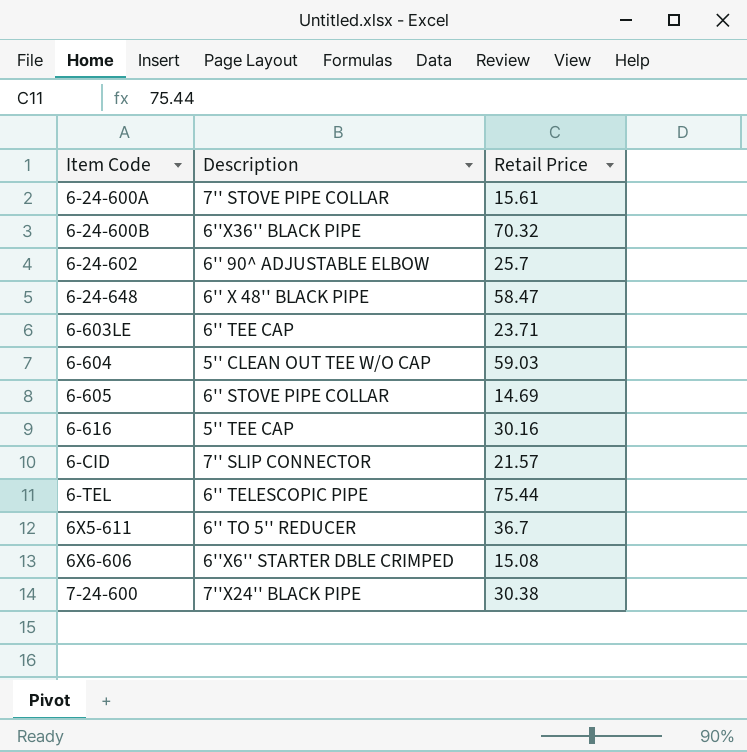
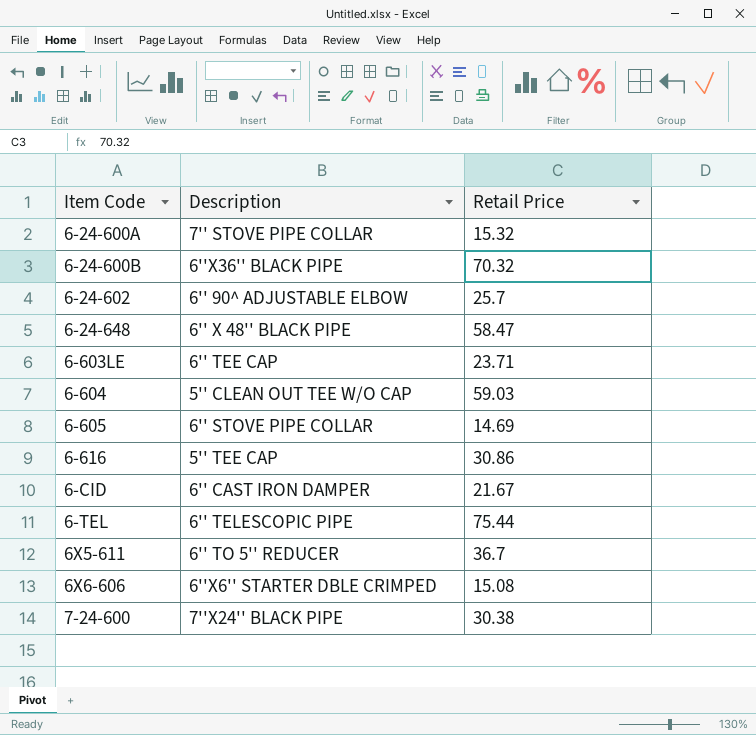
6-24-600A | Retail Price: 15.61 -> 15.32
6-616 | Retail Price: 30.16 -> 30.86
6-CID | Description: 7'' SLIP CONNECTOR -> 6'' CAST IRON DAMPER
6-CID | Retail Price: 21.57 -> 21.67

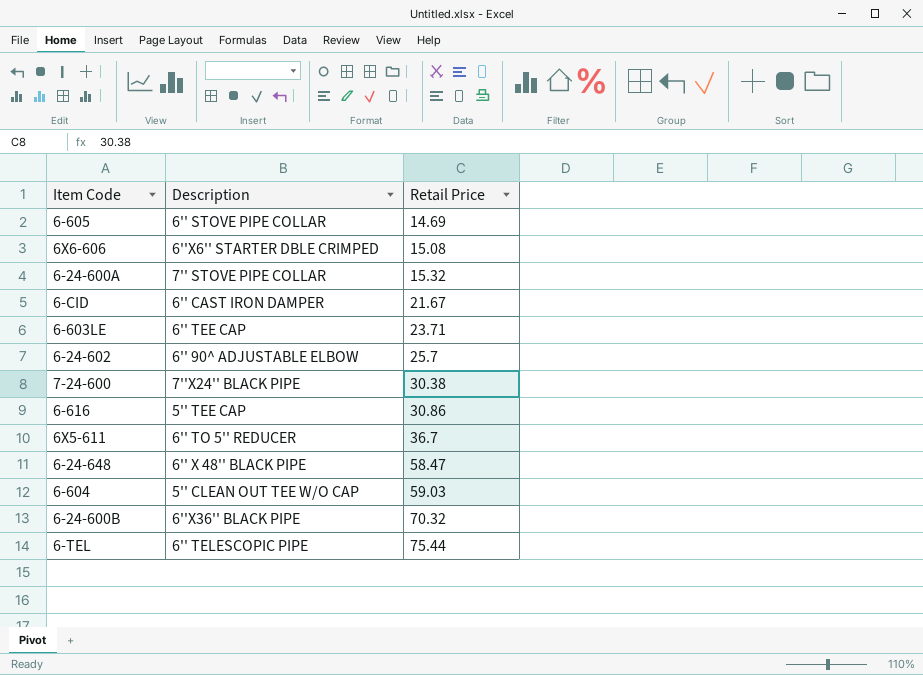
row order: Item Code ascending -> Retail Price ascending

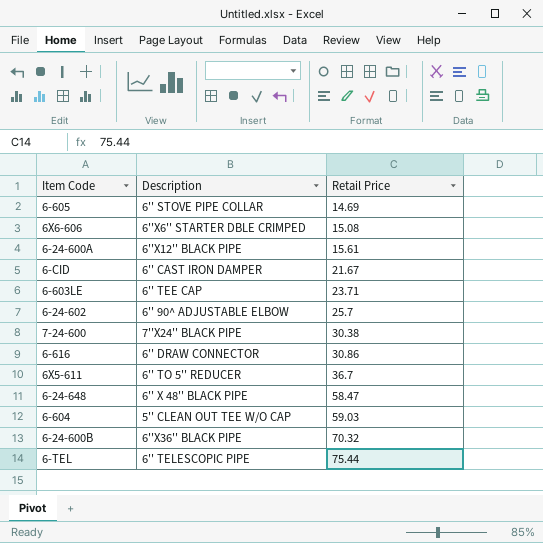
6-24-600A | Description: 7'' STOVE PIPE COLLAR -> 6''X12'' BLACK PIPE
6-24-600A | Retail Price: 15.32 -> 15.61
6-616 | Description: 5'' TEE CAP -> 6'' DRAW CONNECTOR

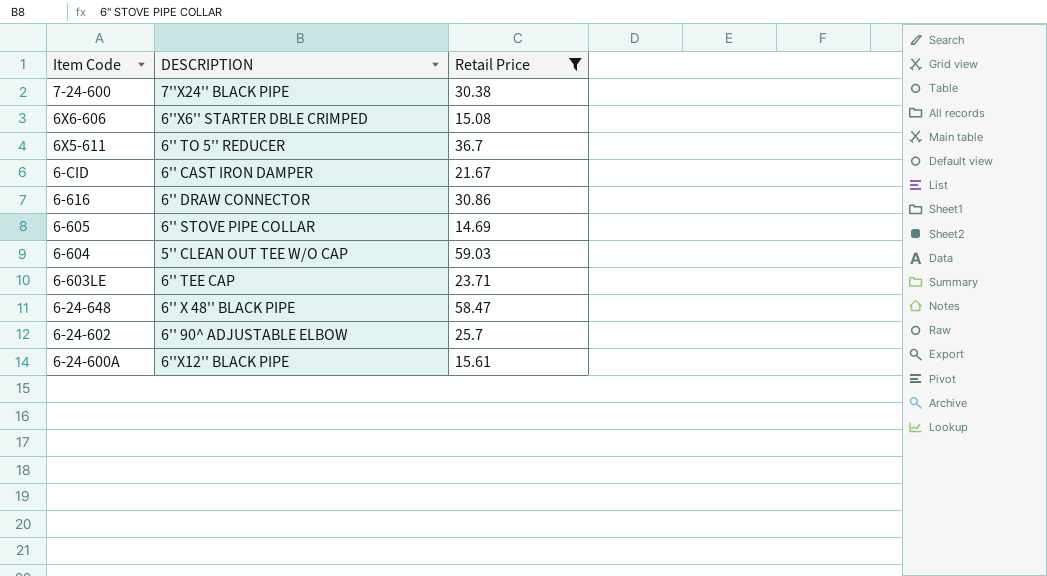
filter: none -> Retail Price <= 59.03
row order: Retail Price ascending -> Item Code descending
column name: Description -> DESCRIPTION

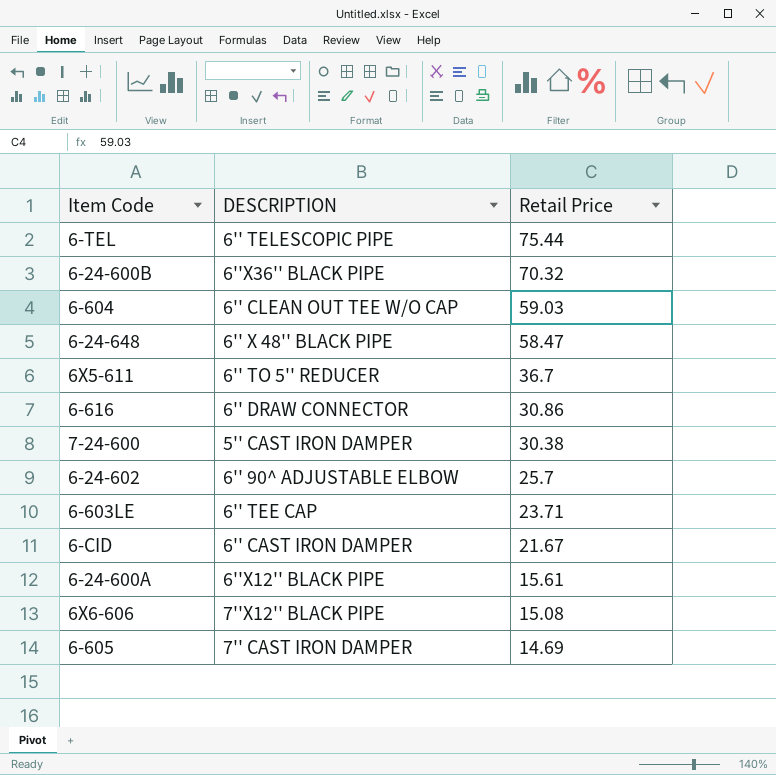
filter: Retail Price <= 59.03 -> none
row order: Item Code descending -> Retail Price descending
6-604 | DESCRIPTION: 5'' CLEAN OUT TEE W/O CAP -> 6'' CLEAN OUT TEE W/O CAP
7-24-600 | DESCRIPTION: 7''X24'' BLACK PIPE -> 5'' CAST IRON DAMPER
6X6-606 | DESCRIPTION: 6''X6'' STARTER DBLE CRIMPED -> 7''X12'' BLACK PIPE
6-605 | DESCRIPTION: 6'' STOVE PIPE COLLAR -> 7'' CAST IRON DAMPER

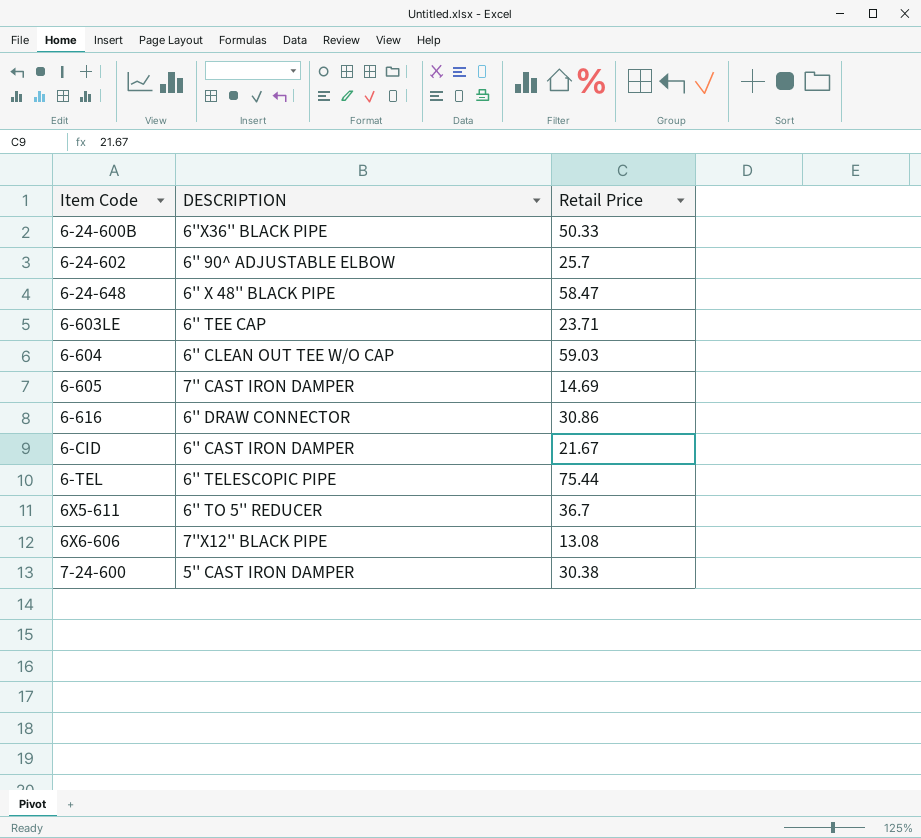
row order: Retail Price descending -> Item Code ascending
row 6-24-600A: 6''X12'' BLACK PIPE | 15.61 -> none
6-24-600B | Retail Price: 70.32 -> 50.33
6X6-606 | Retail Price: 15.08 -> 13.08

